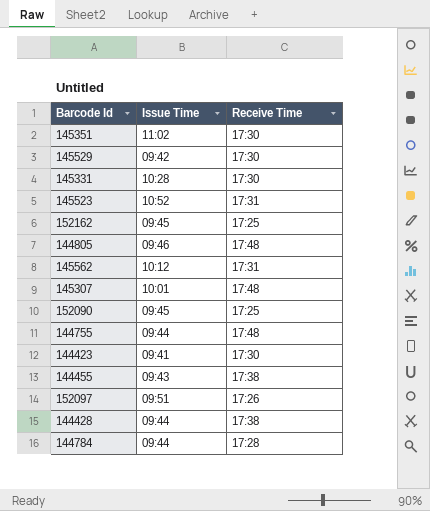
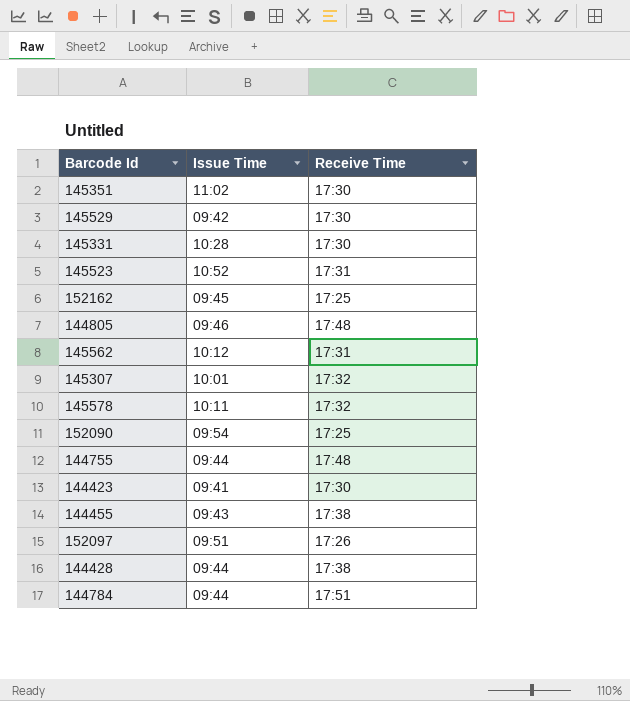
145307 | Receive Time: 17:48 -> 17:32
row 145578: none -> 10:11 | 17:32
152090 | Issue Time: 09:45 -> 09:54
144784 | Receive Time: 17:28 -> 17:51

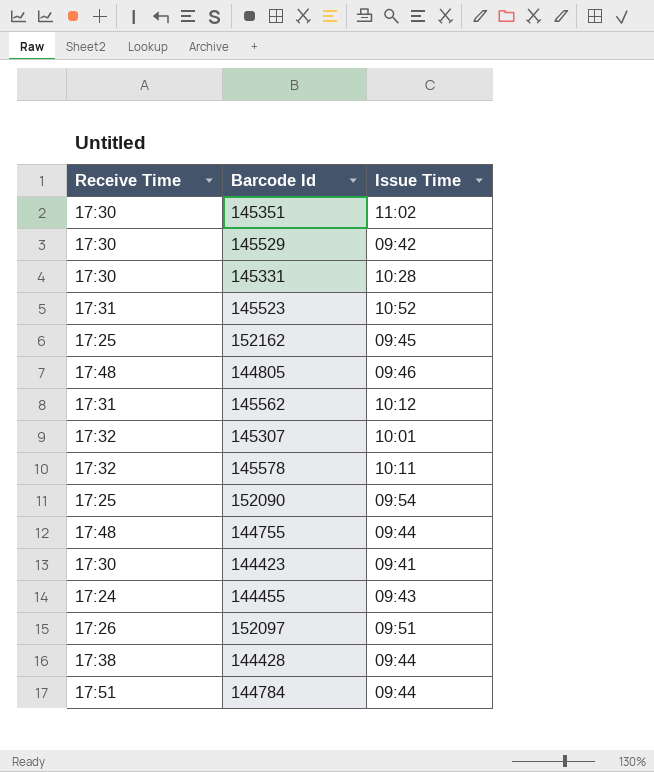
column Receive Time | position: 3 -> 1
144455 | Receive Time: 17:38 -> 17:24

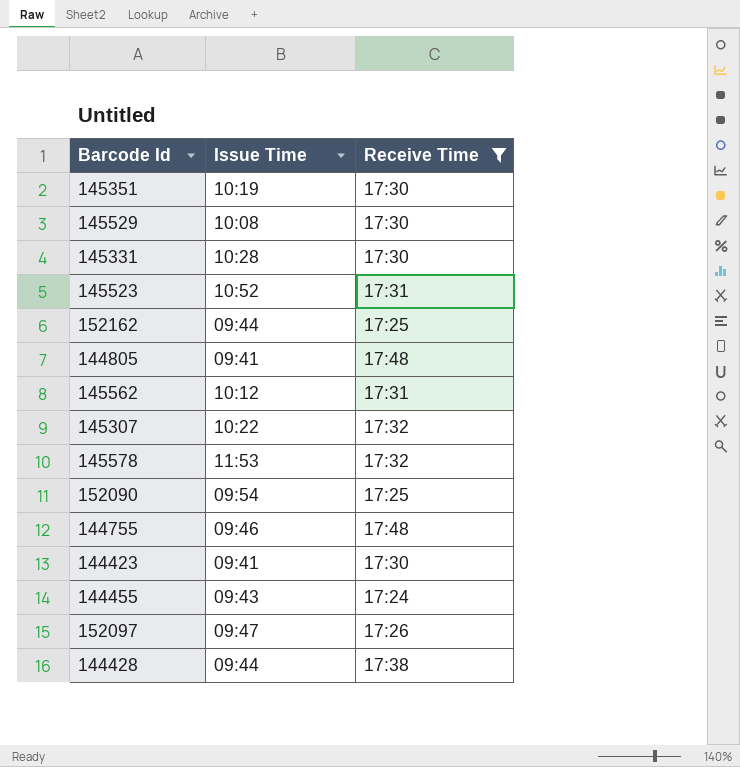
filter: none -> Receive Time != 17:51
column Receive Time | position: 1 -> 3
145351 | Issue Time: 11:02 -> 10:19
145529 | Issue Time: 09:42 -> 10:08
152162 | Issue Time: 09:45 -> 09:44
144805 | Issue Time: 09:46 -> 09:41
145307 | Issue Time: 10:01 -> 10:22
145578 | Issue Time: 10:11 -> 11:53
144755 | Issue Time: 09:44 -> 09:46
152097 | Issue Time: 09:51 -> 09:47

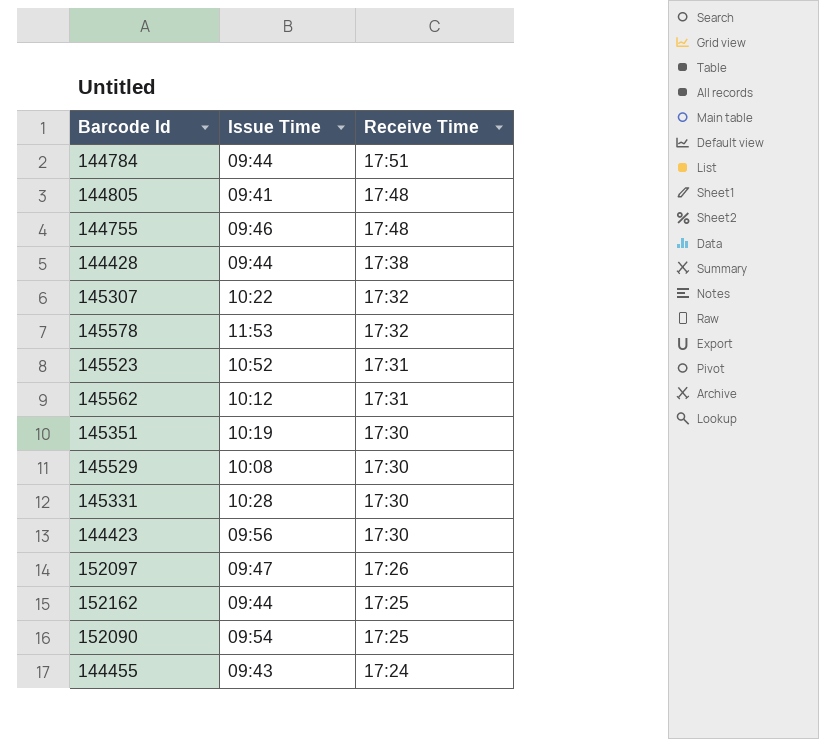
filter: Receive Time != 17:51 -> none
row order: none -> Receive Time descending
144423 | Issue Time: 09:41 -> 09:56

